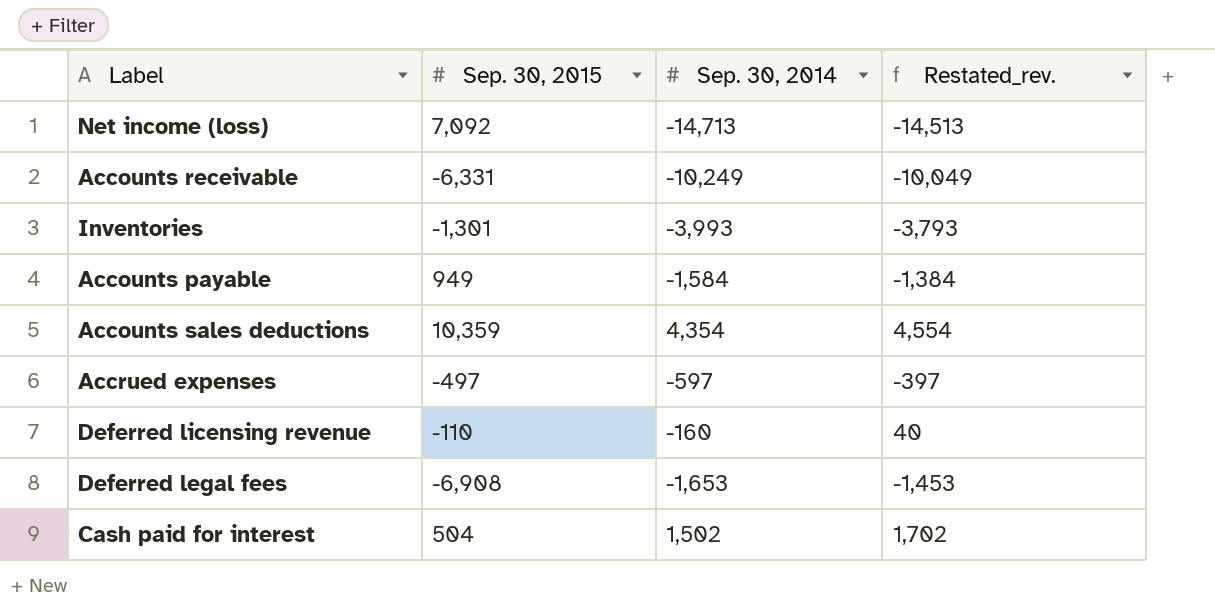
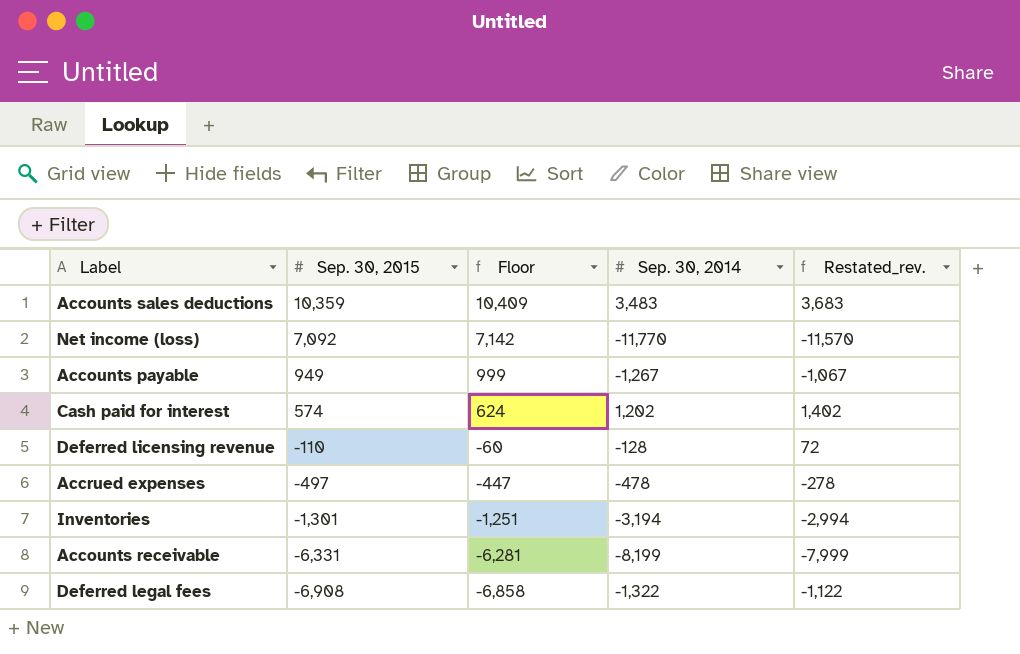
row order: none -> Sep. 30, 2015 descending
column Floor | formula: none -> [Sep. 30, 2015] + 50
Accounts sales deductions | Sep. 30, 2014: 4,354 -> 3,483
Accounts sales deductions | Restated_rev.: 4,554 -> 3,683
Net income (loss) | Sep. 30, 2014: -14,713 -> -11,770
Net income (loss) | Restated_rev.: -14,513 -> -11,570
Accounts payable | Sep. 30, 2014: -1,584 -> -1,267
Accounts payable | Restated_rev.: -1,384 -> -1,067
Cash paid for interest | Sep. 30, 2015: 504 -> 574
Cash paid for interest | Sep. 30, 2014: 1,502 -> 1,202
Cash paid for interest | Restated_rev.: 1,702 -> 1,402
Deferred licensing revenue | Sep. 30, 2014: -160 -> -128
Deferred licensing revenue | Restated_rev.: 40 -> 72
Accrued expenses | Sep. 30, 2014: -597 -> -478
Accrued expenses | Restated_rev.: -397 -> -278
Inventories | Sep. 30, 2014: -3,993 -> -3,194
Inventories | Restated_rev.: -3,793 -> -2,994
Accounts receivable | Sep. 30, 2014: -10,249 -> -8,199
Accounts receivable | Restated_rev.: -10,049 -> -7,999
Deferred legal fees | Sep. 30, 2014: -1,653 -> -1,322
Deferred legal fees | Restated_rev.: -1,453 -> -1,122

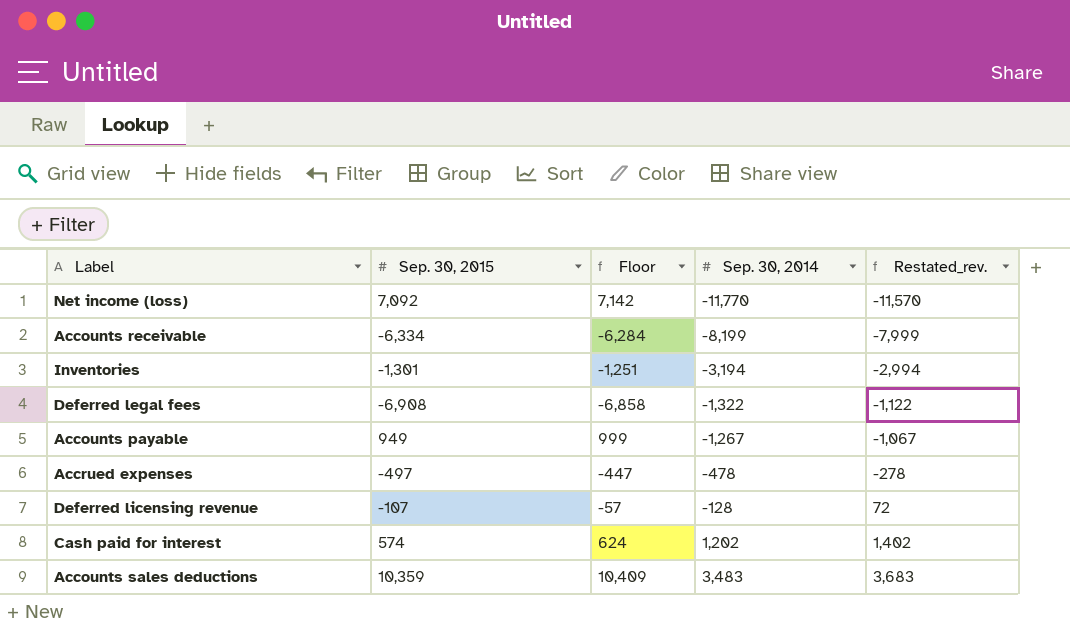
row order: Sep. 30, 2015 descending -> Sep. 30, 2014 ascending
Accounts receivable | Sep. 30, 2015: -6,331 -> -6,334
Accounts receivable | Floor: -6,281 -> -6,284
Deferred licensing revenue | Sep. 30, 2015: -110 -> -107
Deferred licensing revenue | Floor: -60 -> -57

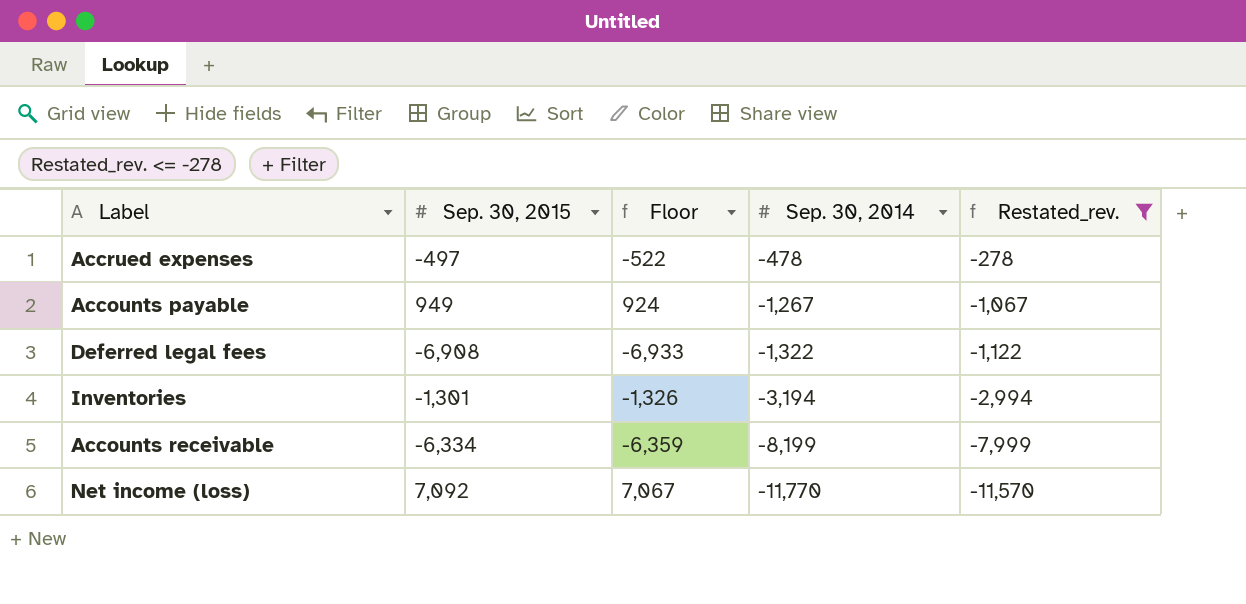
filter: none -> Restated_rev. <= -278
row order: Sep. 30, 2014 ascending -> Sep. 30, 2014 descending
column Floor | formula: [Sep. 30, 2015] + 50 -> [Sep. 30, 2015] - 25

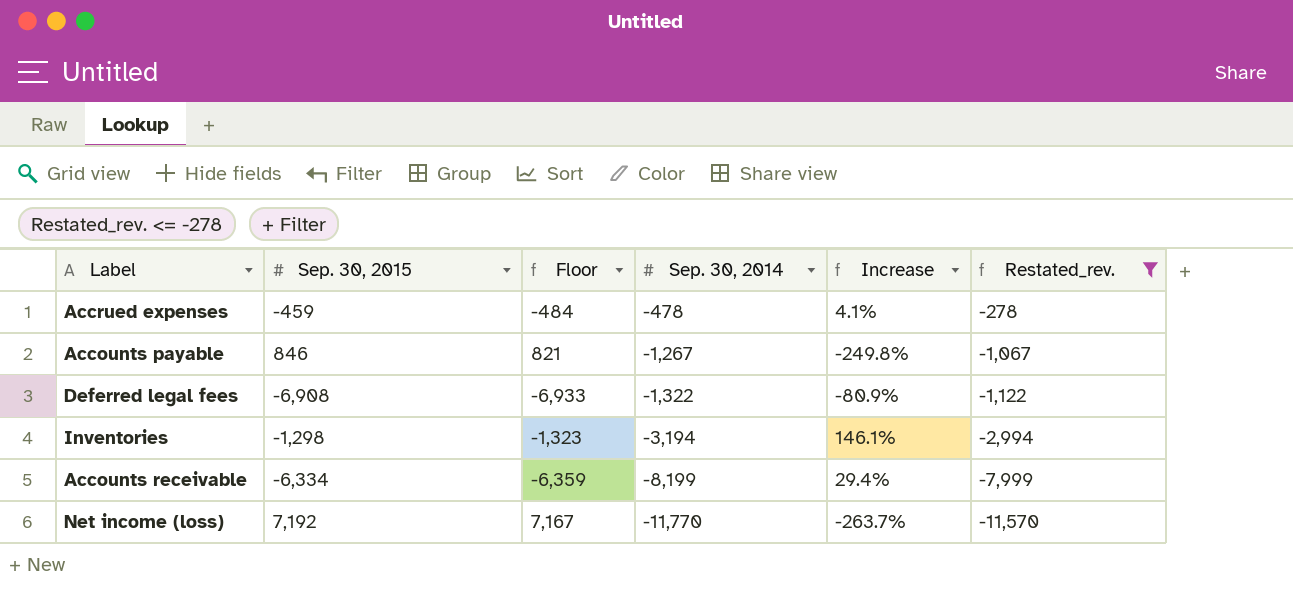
column Increase | formula: none -> ([Sep. 30, 2014] - [Sep. 30, 2015]) / [Sep. 30, 2015]
Accrued expenses | Sep. 30, 2015: -497 -> -459
Accrued expenses | Floor: -522 -> -484
Accounts payable | Sep. 30, 2015: 949 -> 846
Accounts payable | Floor: 924 -> 821
Inventories | Sep. 30, 2015: -1,301 -> -1,298
Inventories | Floor: -1,326 -> -1,323
Net income (loss) | Sep. 30, 2015: 7,092 -> 7,192
Net income (loss) | Floor: 7,067 -> 7,167

